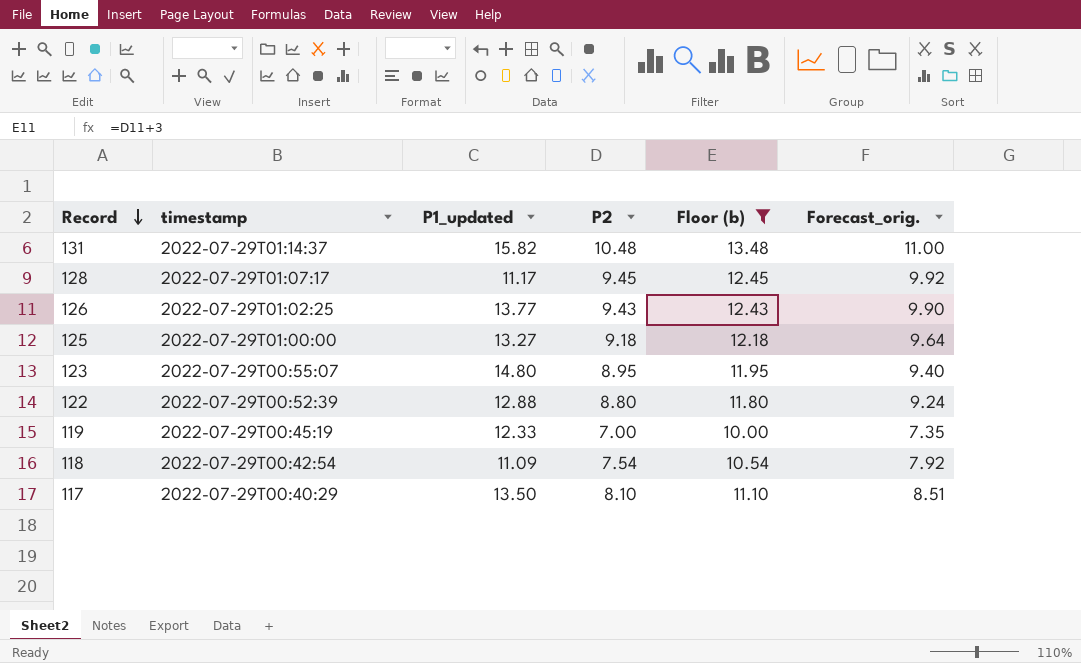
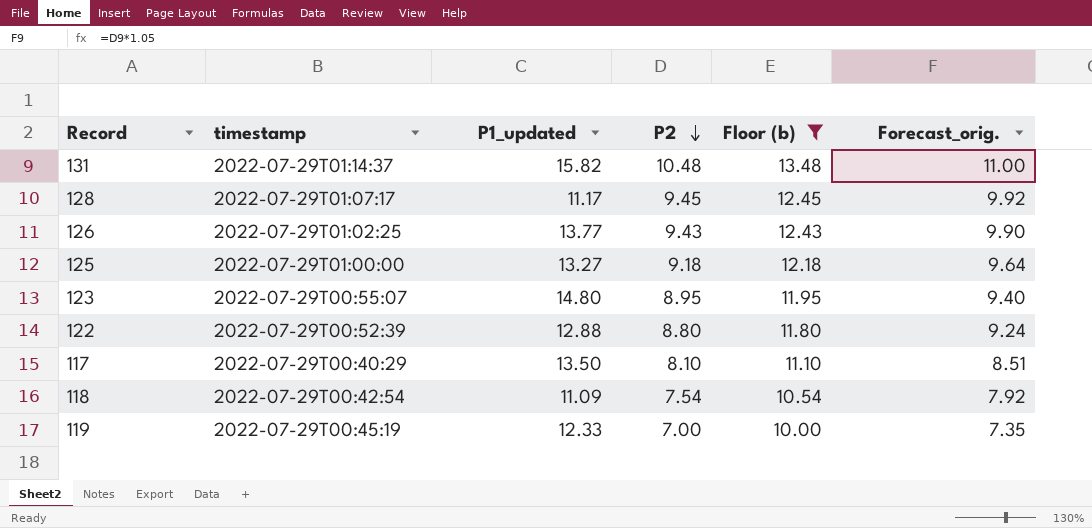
row order: Record descending -> P2 descending

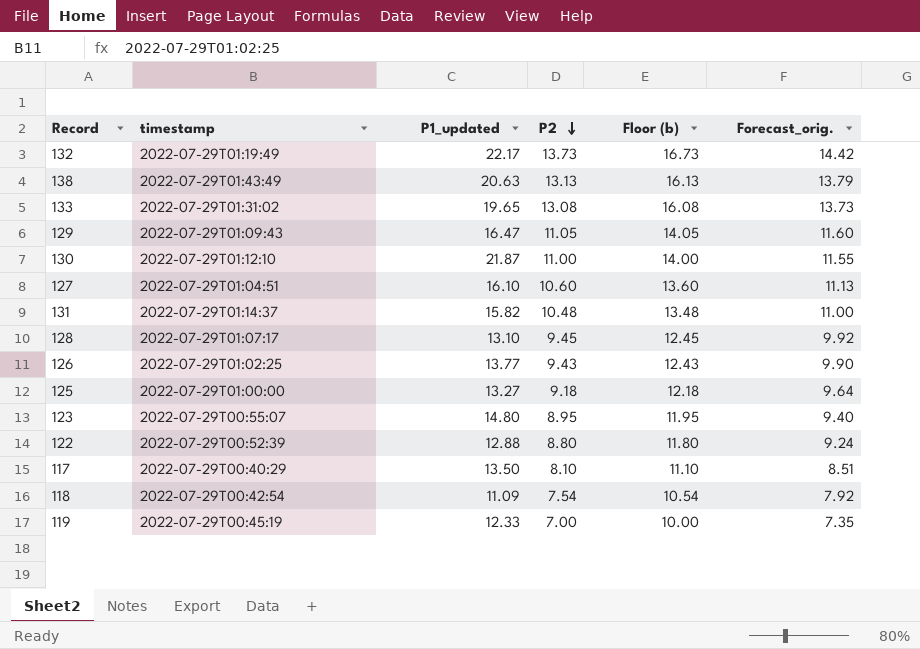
filter: Floor (b) <= 13.48 -> none
128 | P1_updated: 11.17 -> 13.10

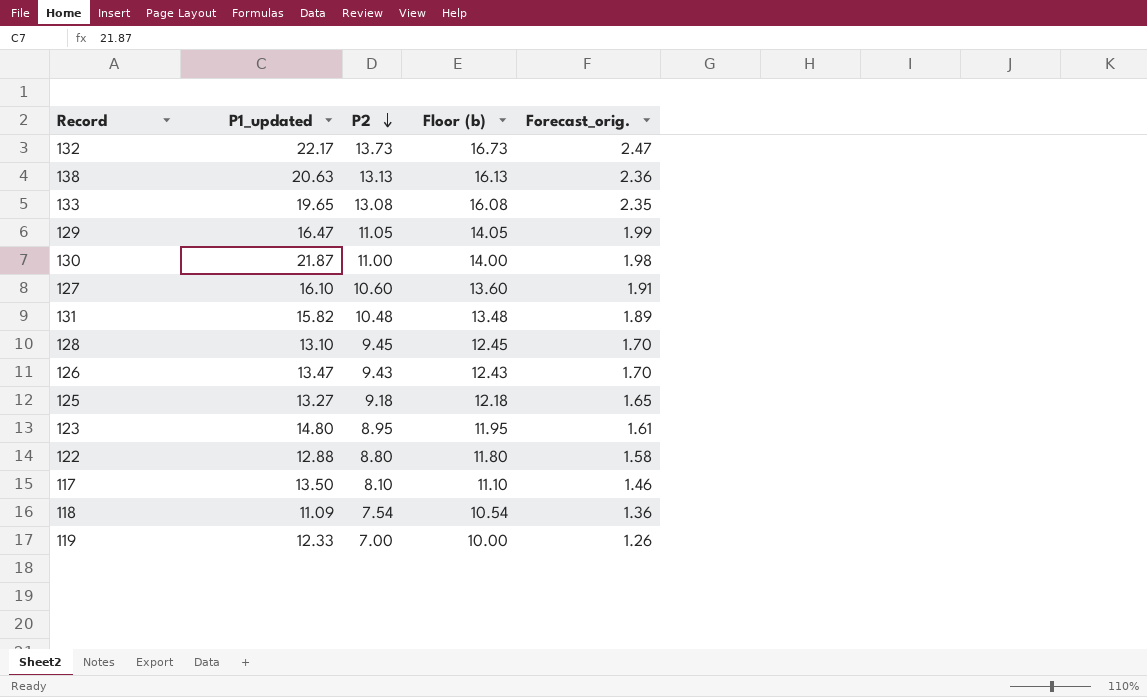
column timestamp | position: 2 -> none
column Forecast_orig. | formula: [P2] * 1.05 -> [P2] * 0.18
126 | P1_updated: 13.77 -> 13.47

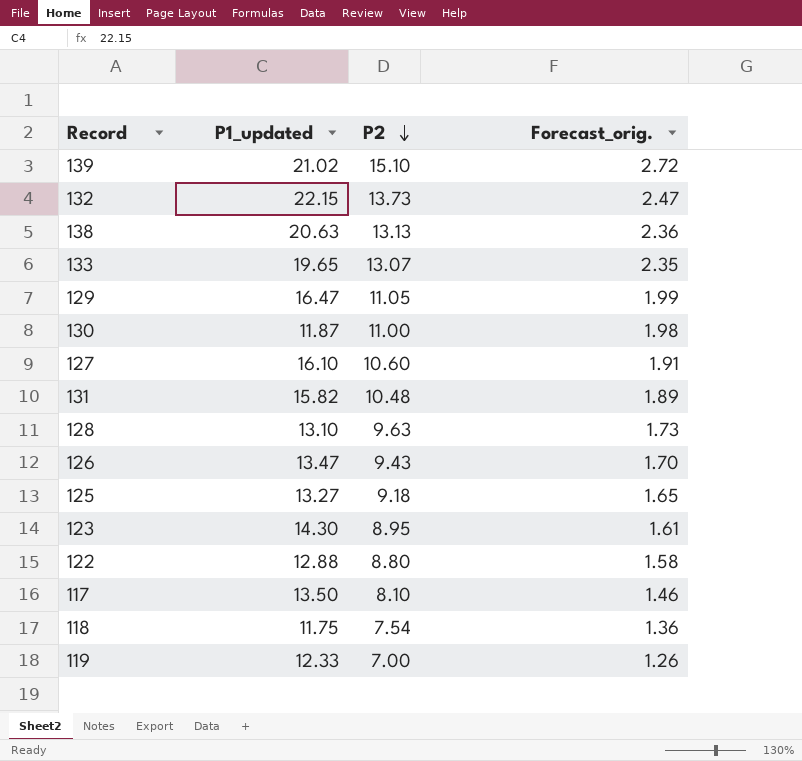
column Floor (b) | formula: [P2] + 3 -> none
row 139: none -> 21.02 | 15.10 | 2.72
132 | P1_updated: 22.17 -> 22.15
133 | P2: 13.08 -> 13.07
130 | P1_updated: 21.87 -> 11.87
128 | P2: 9.45 -> 9.63
128 | Forecast_orig.: 1.70 -> 1.73
123 | P1_updated: 14.80 -> 14.30
118 | P1_updated: 11.09 -> 11.75

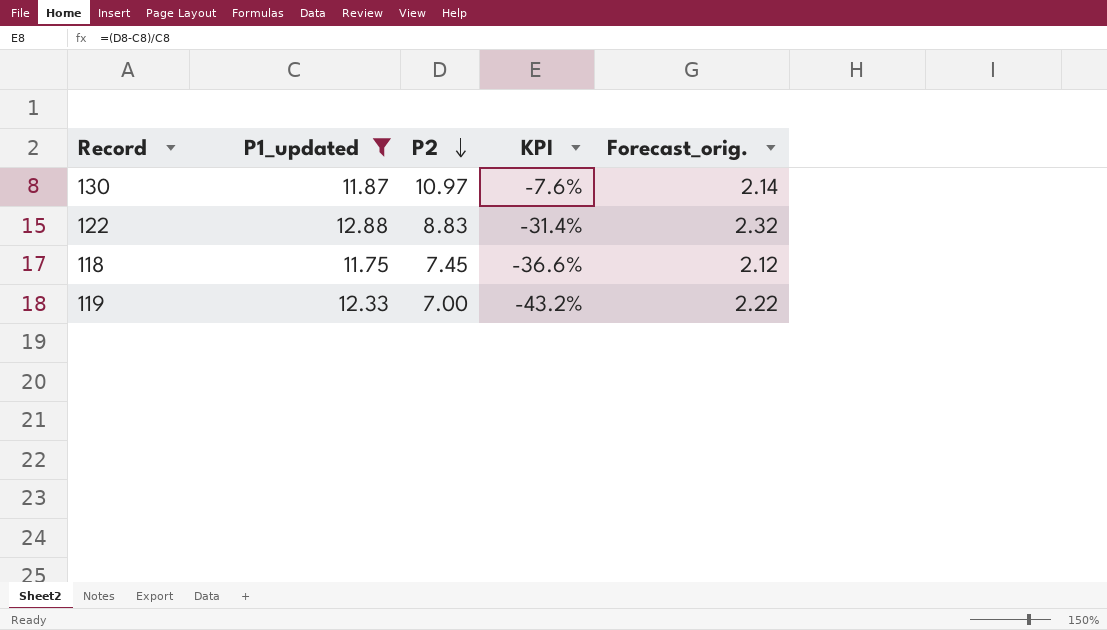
filter: none -> P1_updated <= 12.88
column KPI | formula: none -> ([P2] - [P1_updated]) / [P1_updated]
column Forecast_orig. | formula: [P2] * 0.18 -> [P1_updated] * 0.18
130 | P2: 11.00 -> 10.97
122 | P2: 8.80 -> 8.83
118 | P2: 7.54 -> 7.45

